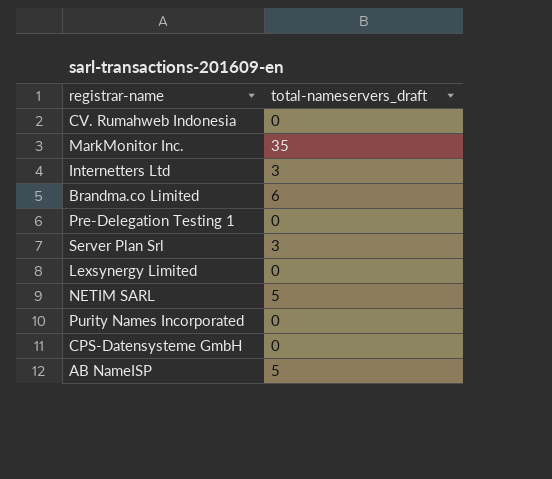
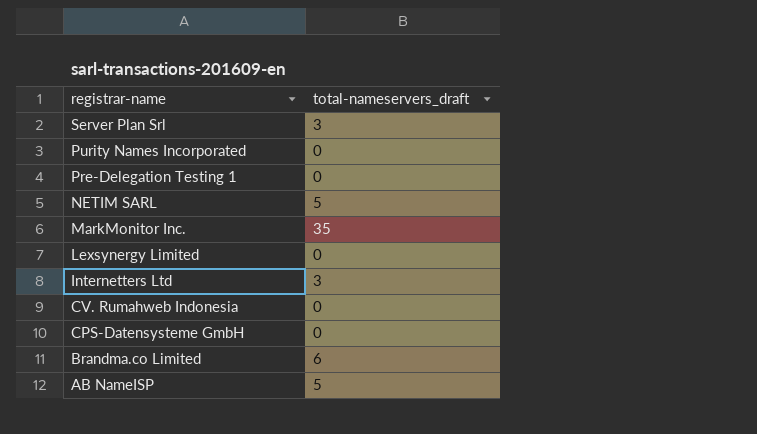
row order: none -> registrar-name descending

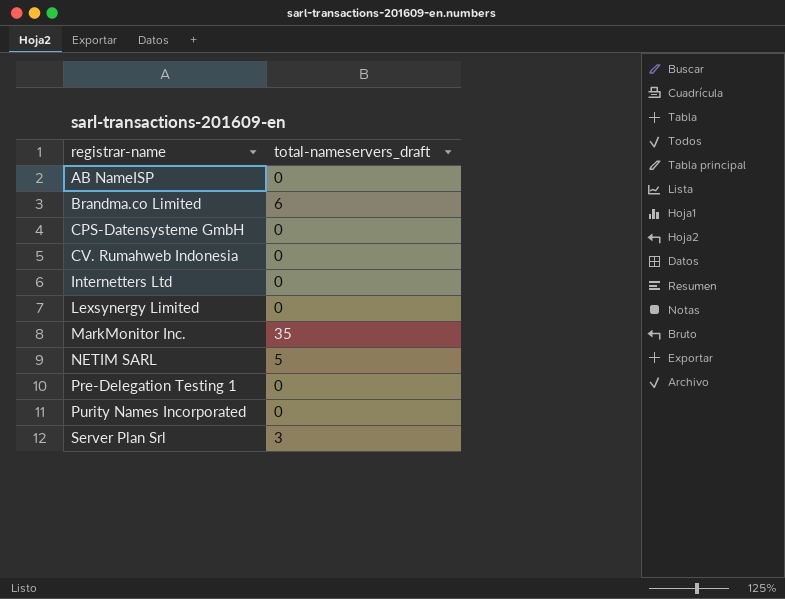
row order: registrar-name descending -> registrar-name ascending
AB NameISP | total-nameservers_draft: 5 -> 0
Internetters Ltd | total-nameservers_draft: 3 -> 0

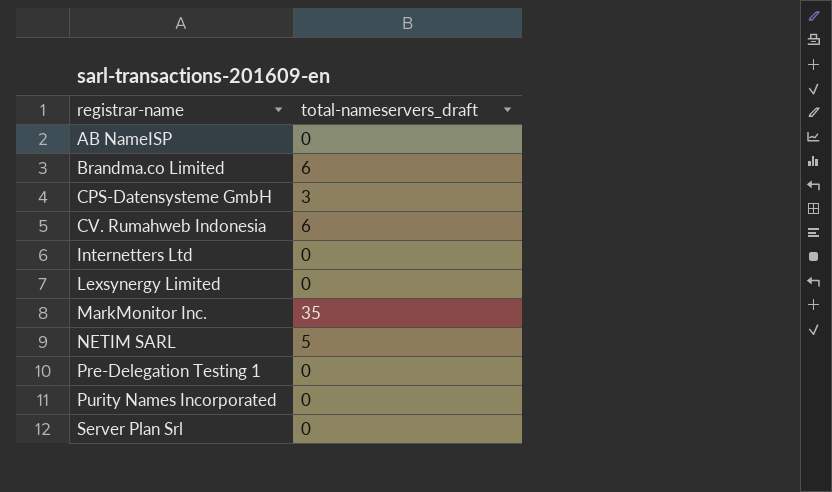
CPS-Datensysteme GmbH | total-nameservers_draft: 0 -> 3
CV. Rumahweb Indonesia | total-nameservers_draft: 0 -> 6
Server Plan Srl | total-nameservers_draft: 3 -> 0

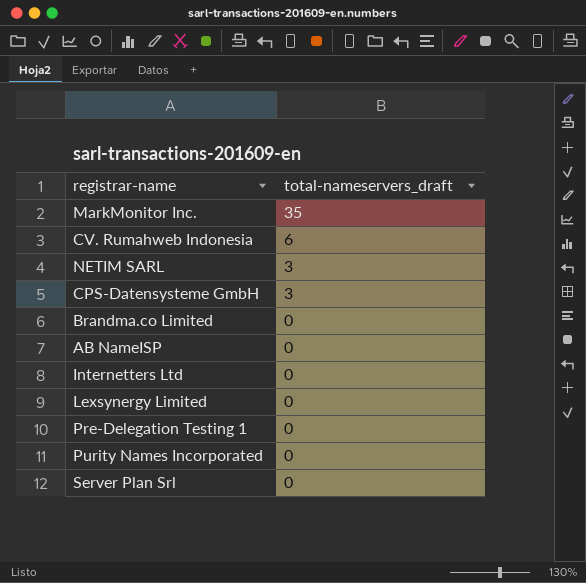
row order: registrar-name ascending -> total-nameservers_draft descending
NETIM SARL | total-nameservers_draft: 5 -> 3
Brandma.co Limited | total-nameservers_draft: 6 -> 0

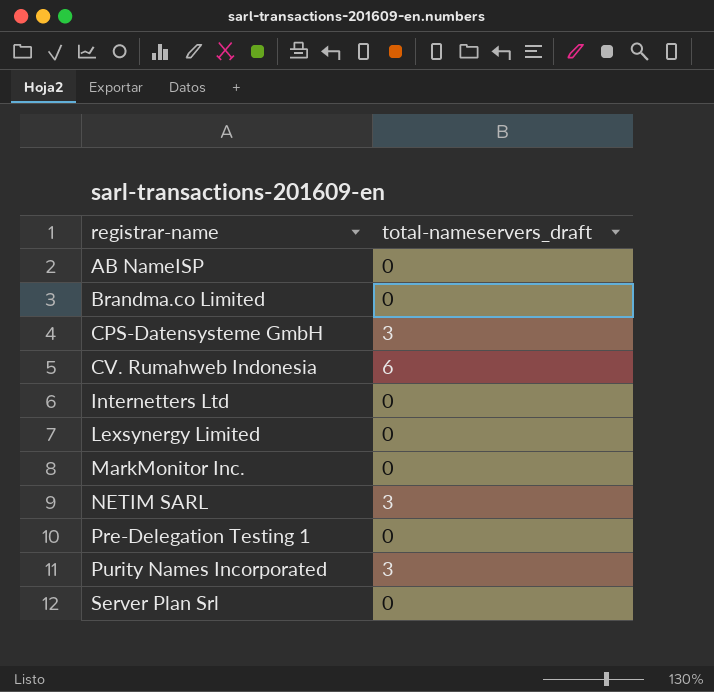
row order: total-nameservers_draft descending -> registrar-name ascending
MarkMonitor Inc. | total-nameservers_draft: 35 -> 0
Purity Names Incorporated | total-nameservers_draft: 0 -> 3

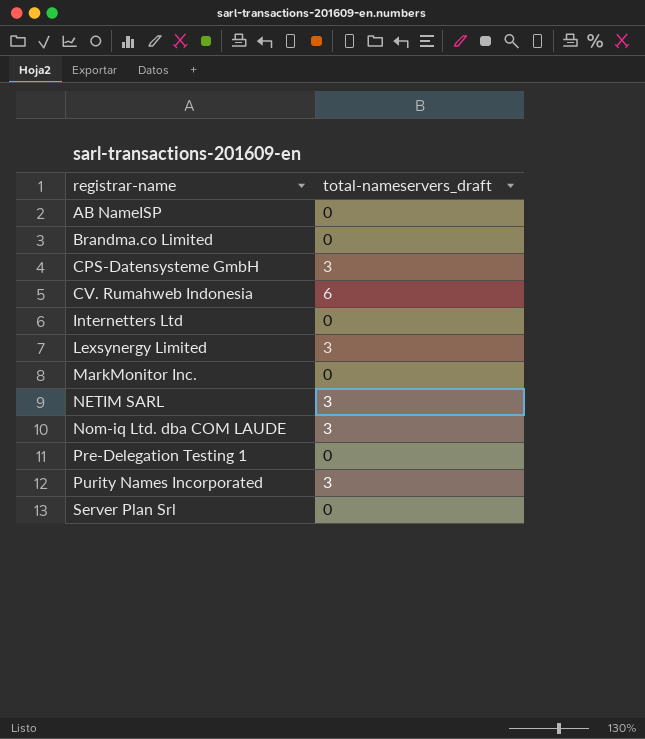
Lexsynergy Limited | total-nameservers_draft: 0 -> 3
row Nom-iq Ltd. dba COM LAUDE: none -> 3

